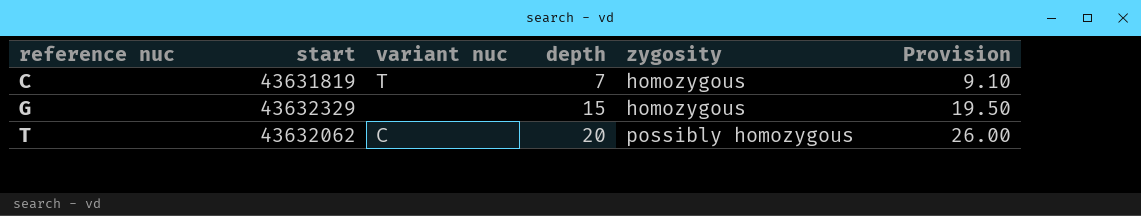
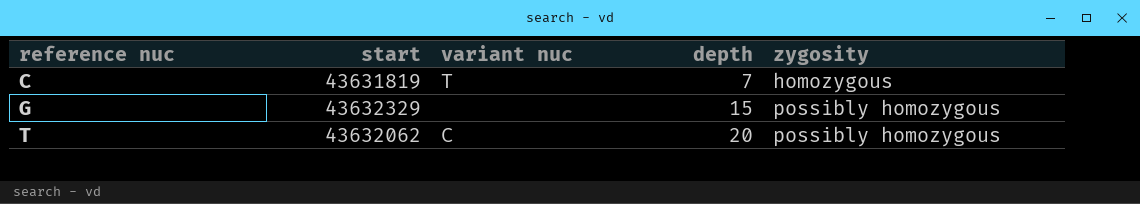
column Provision | formula: [depth] * 1.3 -> none
G | zygosity: homozygous -> possibly homozygous

